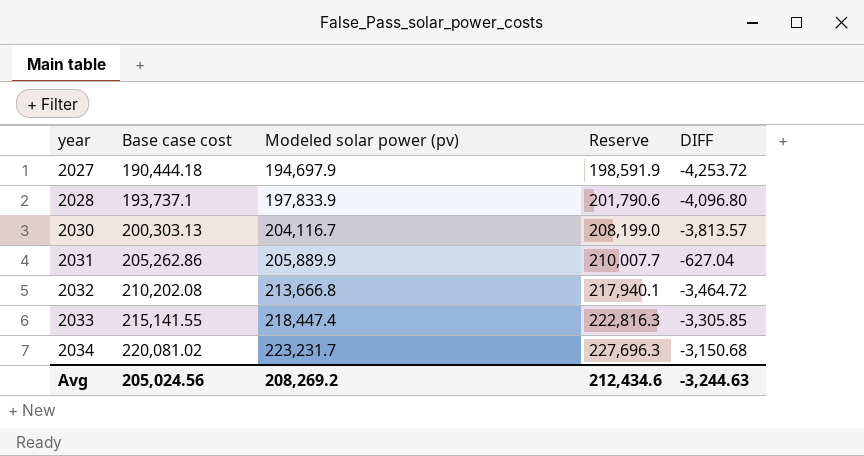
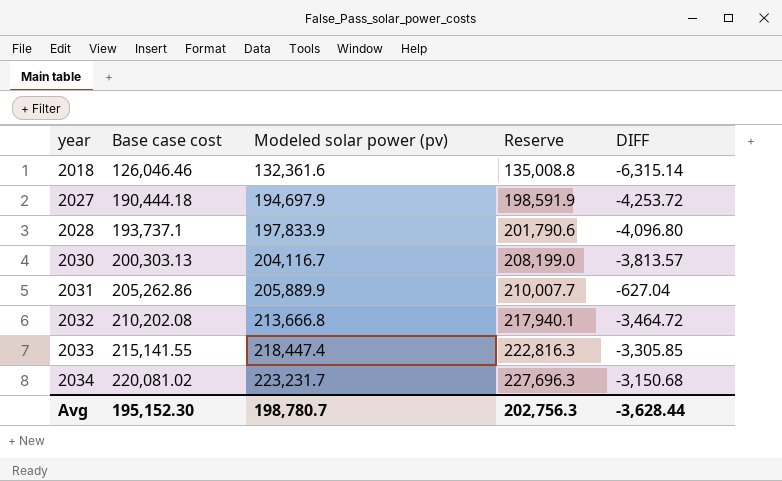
row 2018: none -> 126,046.46 | 132,361.6 | 135,008.8 | -6,315.14
Avg | Base case cost: 205,024.56 -> 195,152.30
Avg | Modeled solar power (pv): 208,269.2 -> 198,780.7
Avg | Reserve: 212,434.6 -> 202,756.3
Avg | DIFF: -3,244.63 -> -3,628.44

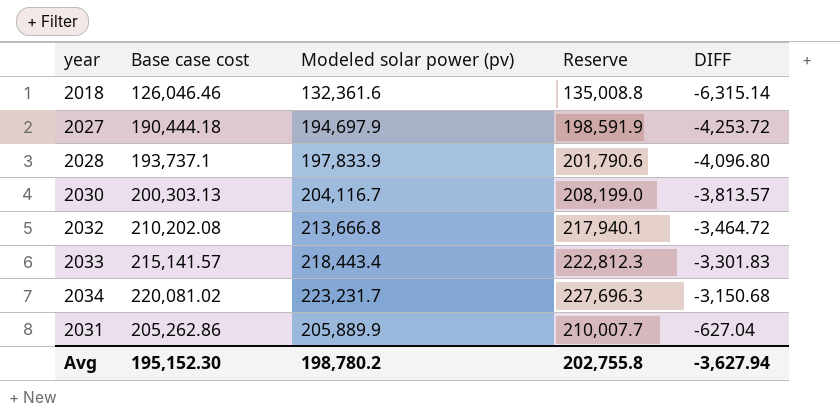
row order: year ascending -> DIFF ascending
2033 | Base case cost: 215,141.55 -> 215,141.57
2033 | Modeled solar power (pv): 218,447.4 -> 218,443.4
2033 | Reserve: 222,816.3 -> 222,812.3
2033 | DIFF: -3,305.85 -> -3,301.83
Avg | Modeled solar power (pv): 198,780.7 -> 198,780.2
Avg | Reserve: 202,756.3 -> 202,755.8
Avg | DIFF: -3,628.44 -> -3,627.94

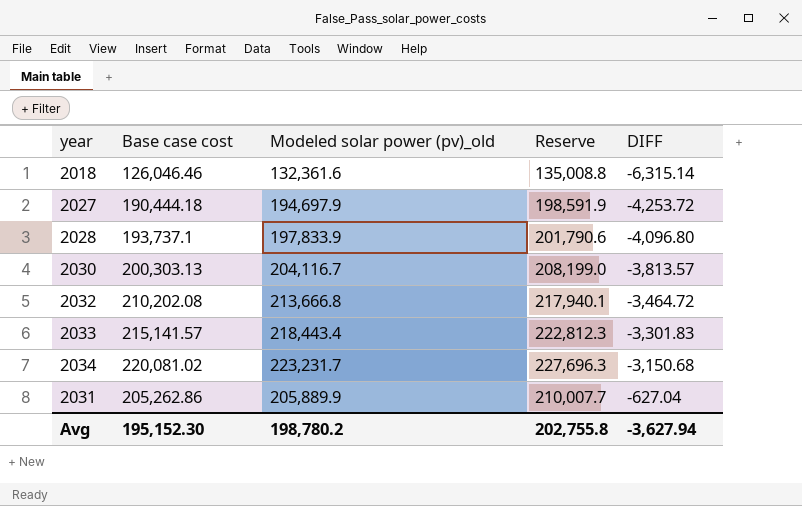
column name: Modeled solar power (pv) -> Modeled solar power (pv)_old

